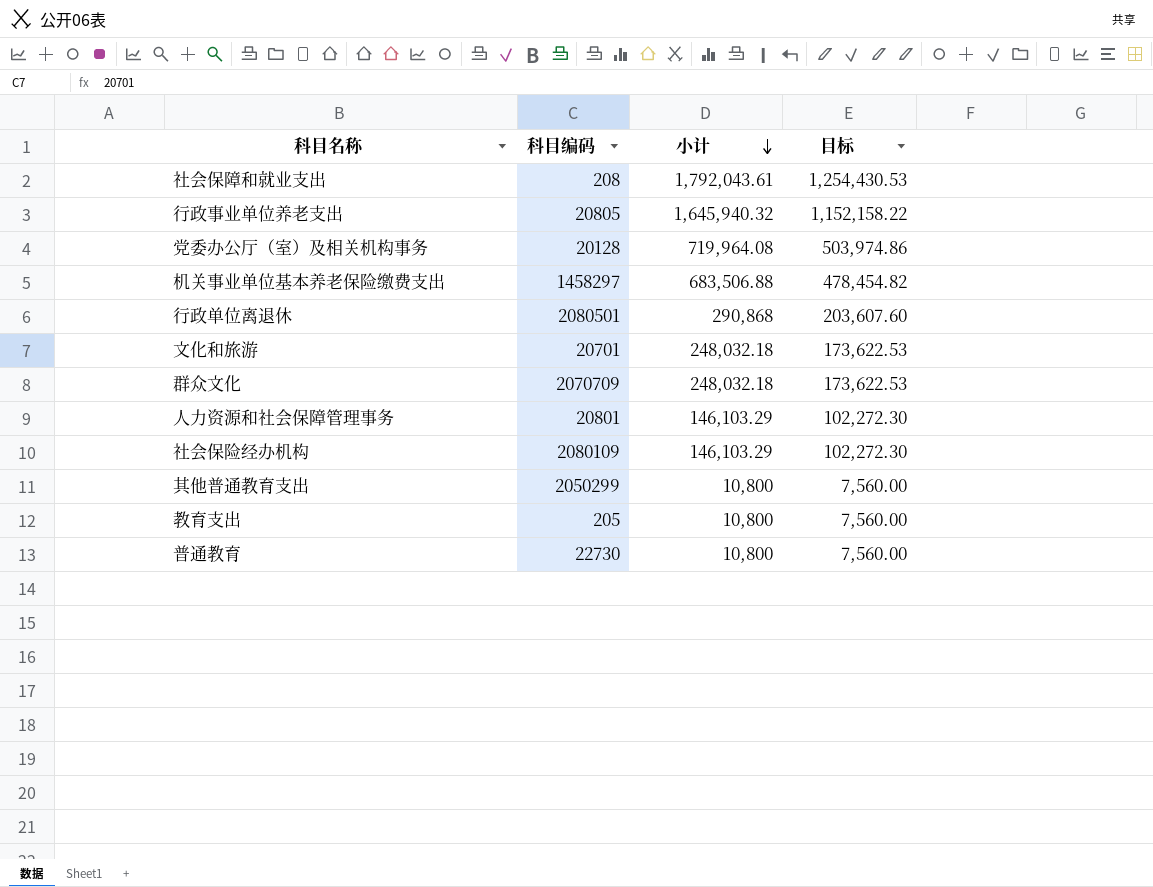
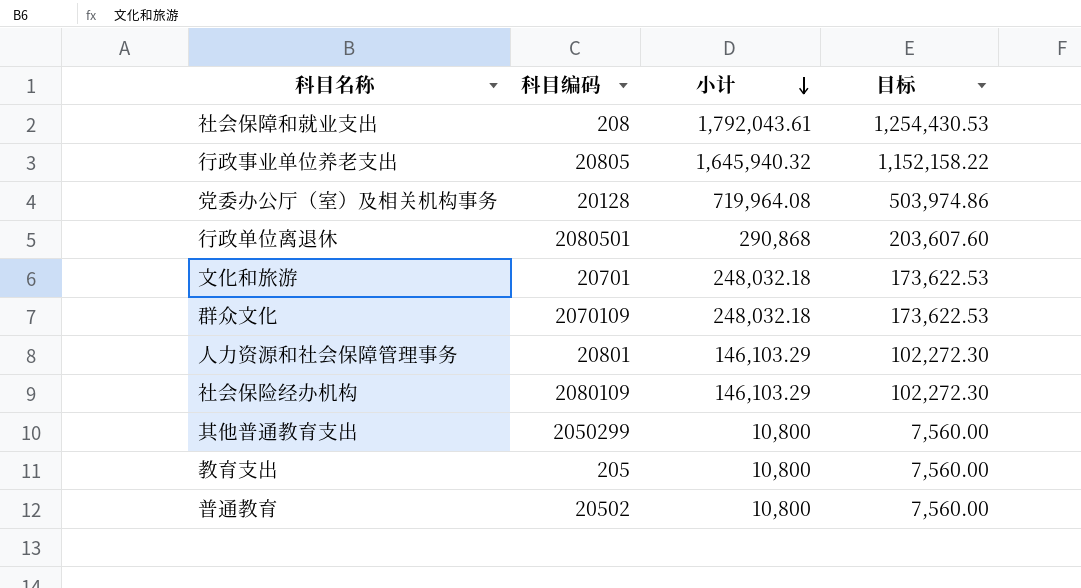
row 机关事业单位基本养老保险缴费支出: 1458297 | 683,506.88 | 478,454.82 -> none
群众文化 | 科目编码: 2070709 -> 2070109
普通教育 | 科目编码: 22730 -> 20502

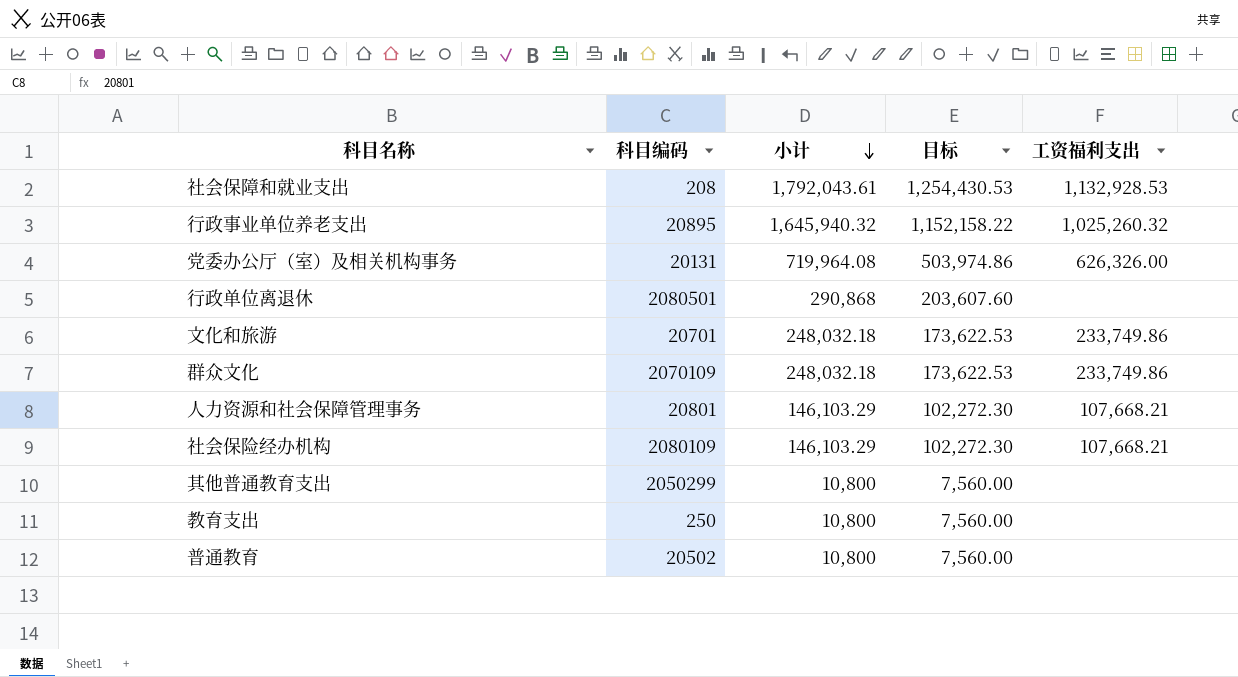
column 工资福利支出 | position: none -> 5
行政事业单位养老支出 | 科目编码: 20805 -> 20895
党委办公厅（室）及相关机构事务 | 科目编码: 20128 -> 20131
教育支出 | 科目编码: 205 -> 250

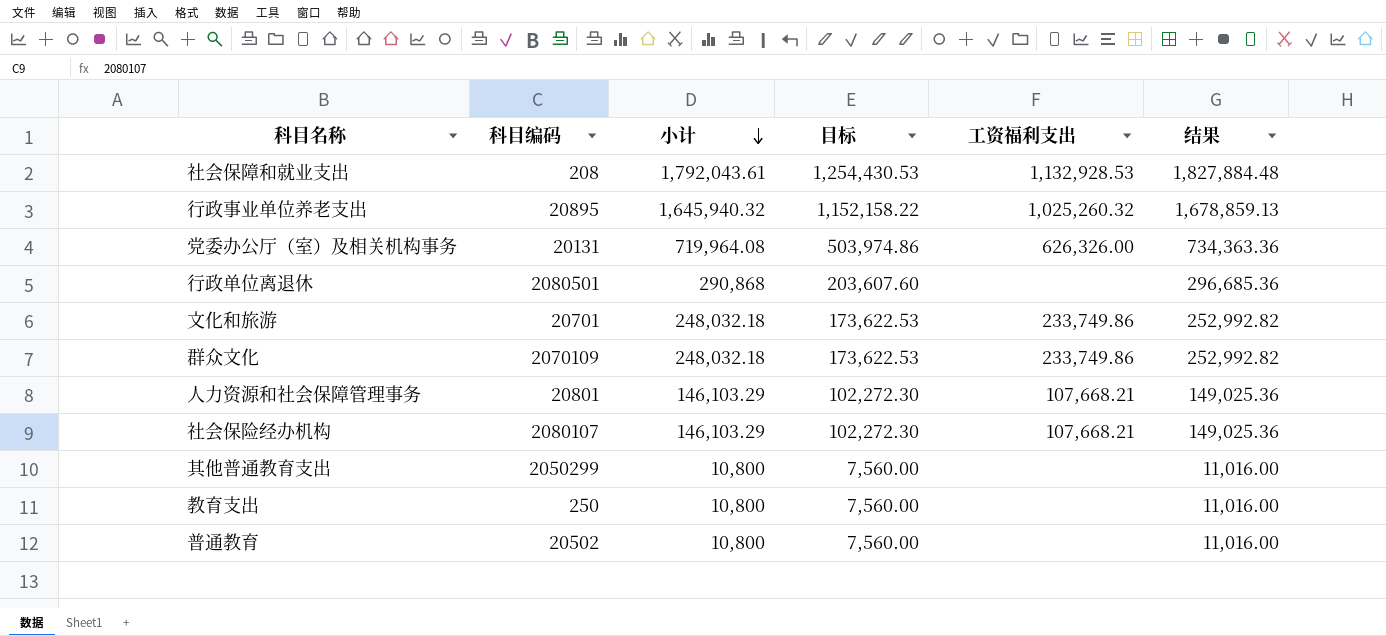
column 结果 | formula: none -> [小计] * 1.02
社会保险经办机构 | 科目编码: 2080109 -> 2080107

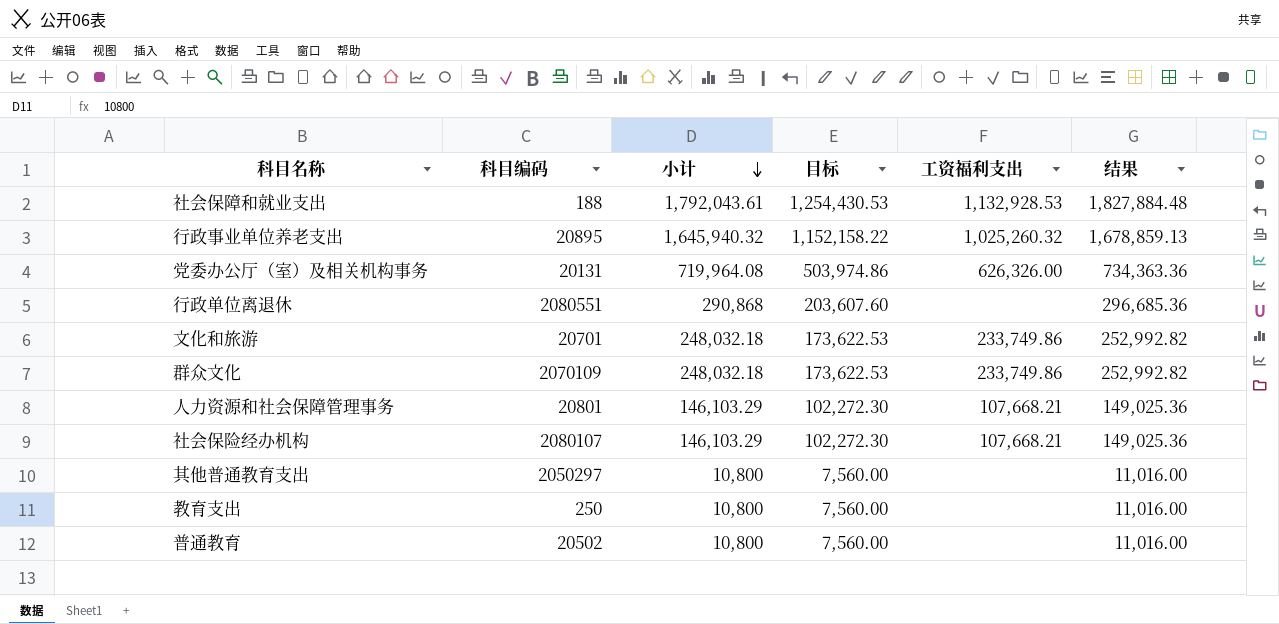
社会保障和就业支出 | 科目编码: 208 -> 188
行政单位离退休 | 科目编码: 2080501 -> 2080551
其他普通教育支出 | 科目编码: 2050299 -> 2050297

